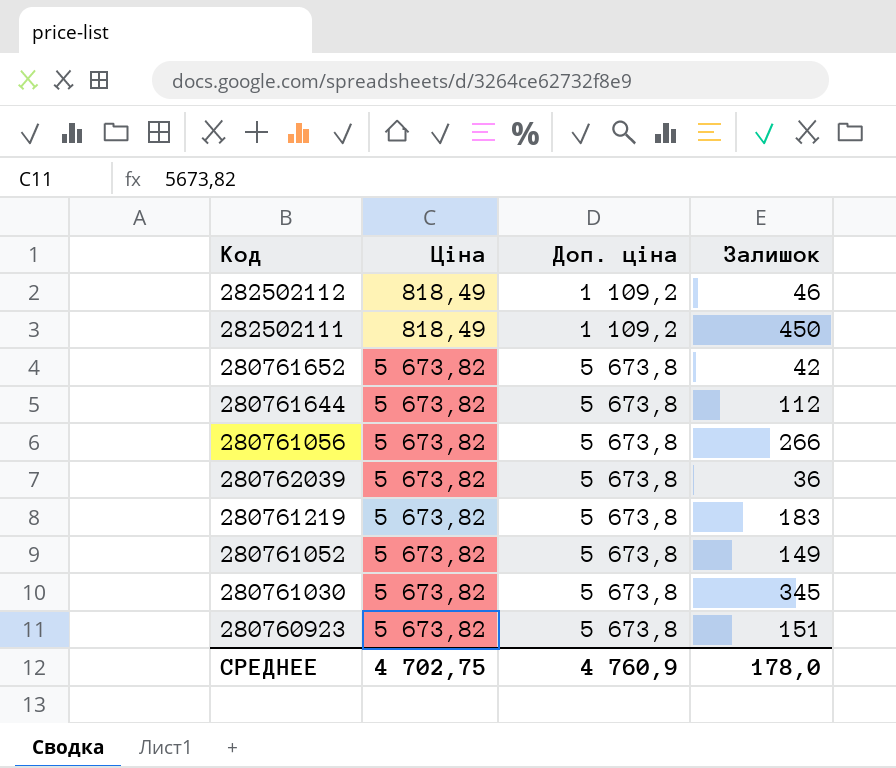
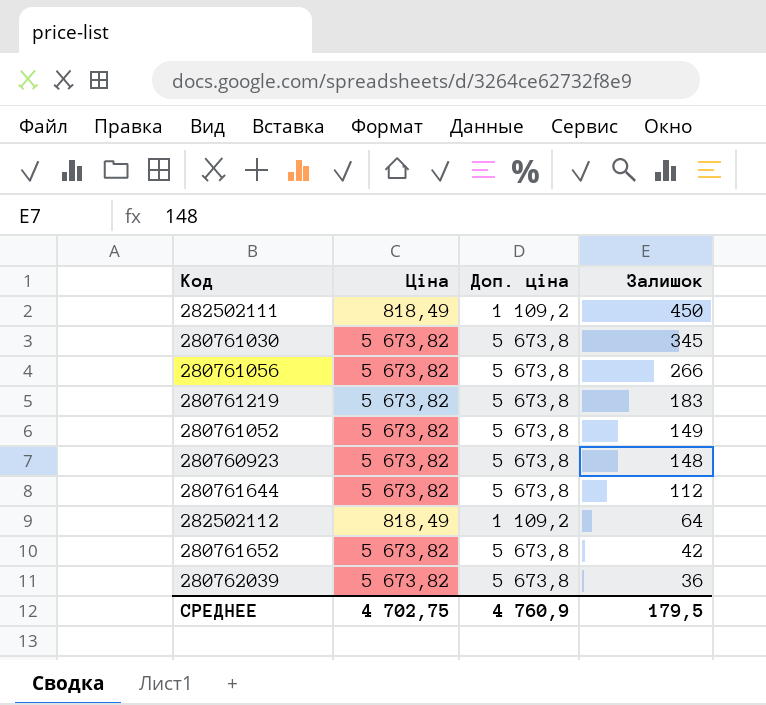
row order: Ціна ascending -> Залишок descending
280760923 | Залишок: 151 -> 148
282502112 | Залишок: 46 -> 64
СРЕДНЕЕ | Залишок: 178,0 -> 179,5

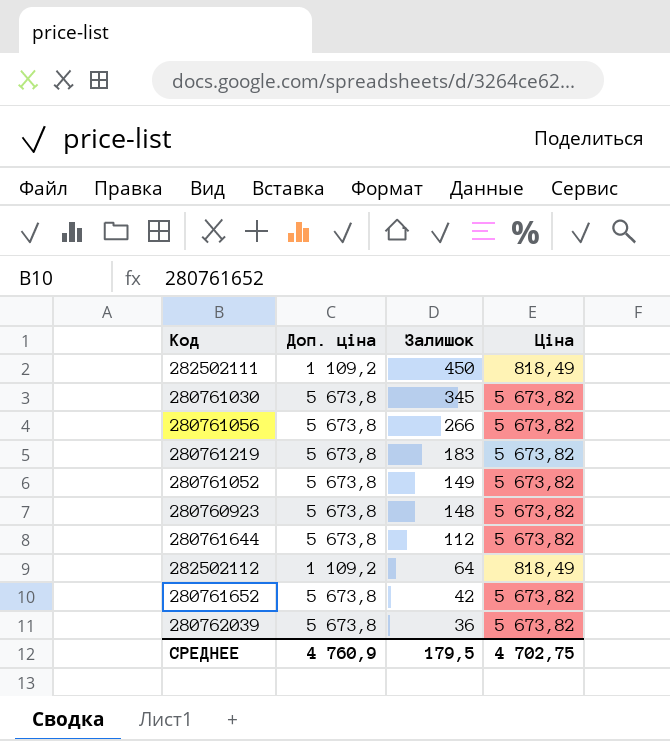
column Ціна | position: 2 -> 4

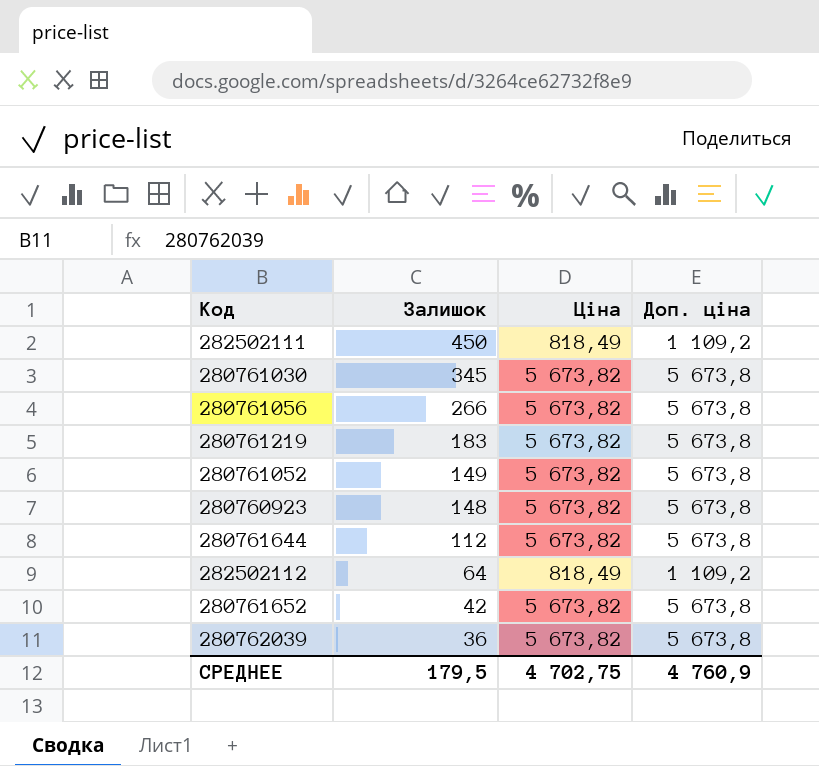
column Доп. ціна | position: 2 -> 4

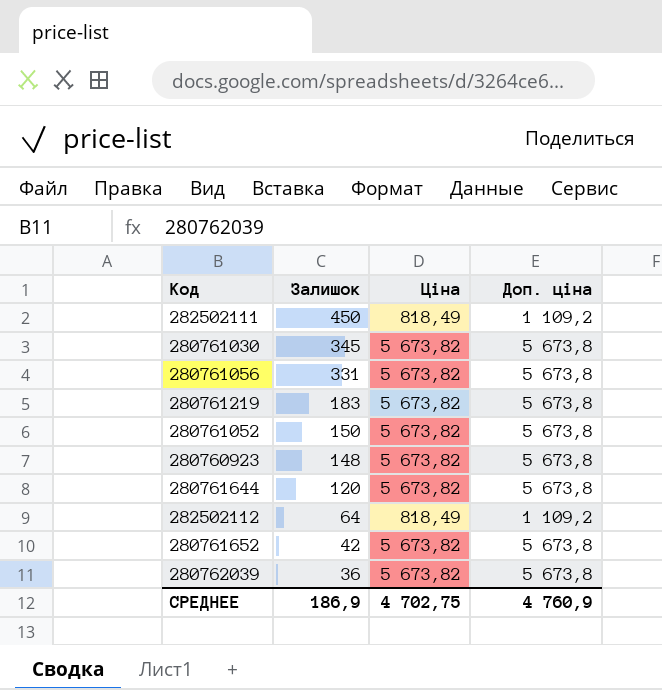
280761056 | Залишок: 266 -> 331
280761052 | Залишок: 149 -> 150
280761644 | Залишок: 112 -> 120
СРЕДНЕЕ | Залишок: 179,5 -> 186,9

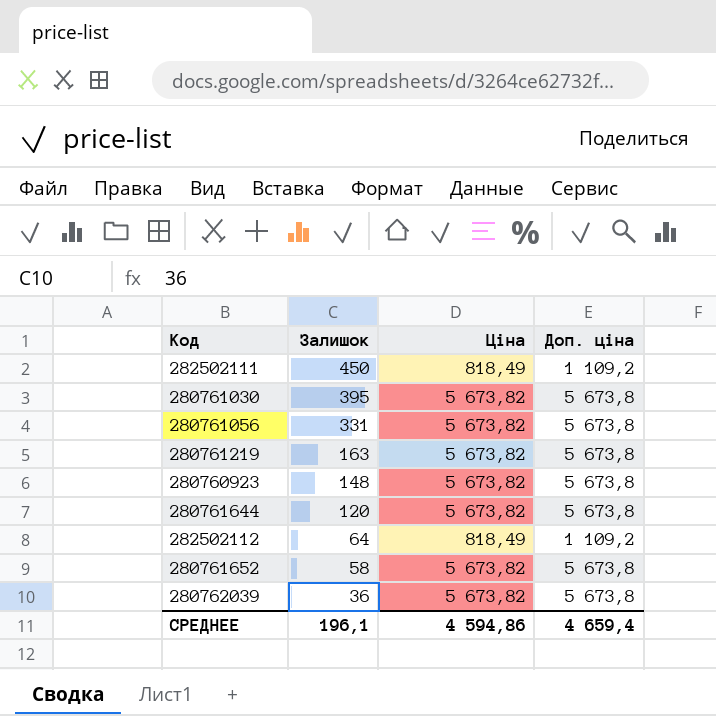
row 280761052: 150 | 5 673,82 | 5 673,8 -> none
280761030 | Залишок: 345 -> 395
280761219 | Залишок: 183 -> 163
280761652 | Залишок: 42 -> 58
СРЕДНЕЕ | Залишок: 186,9 -> 196,1
СРЕДНЕЕ | Ціна: 4 702,75 -> 4 594,86
СРЕДНЕЕ | Доп. ціна: 4 760,9 -> 4 659,4

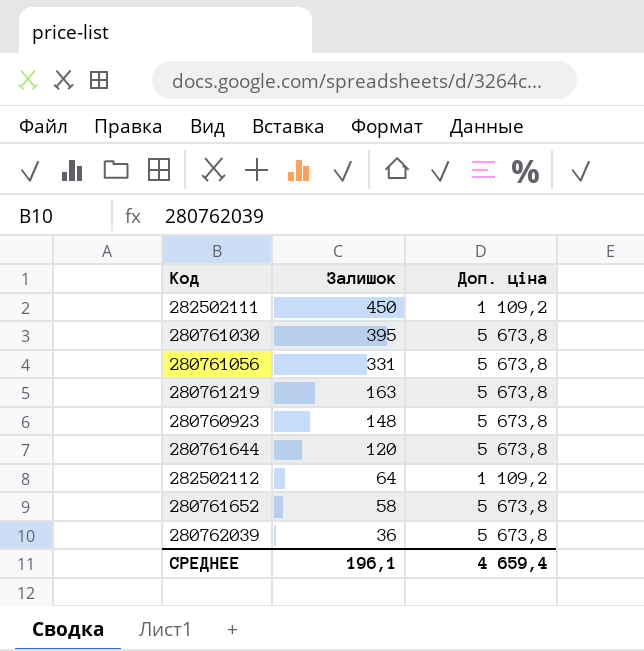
column Ціна | position: 3 -> none

